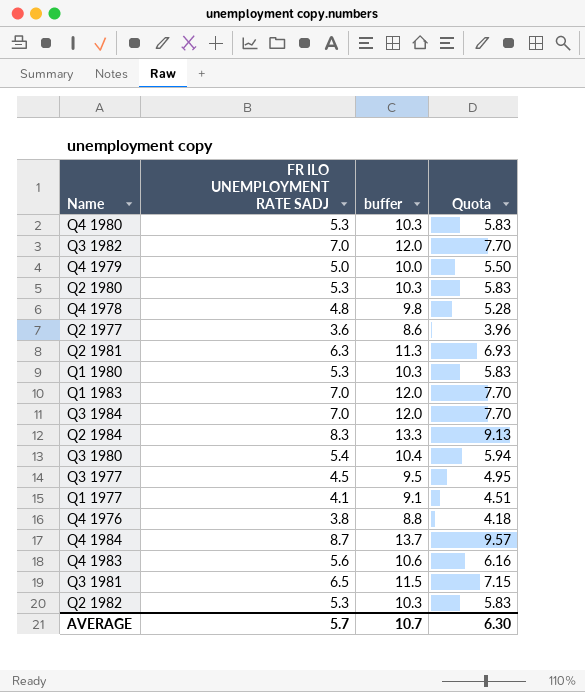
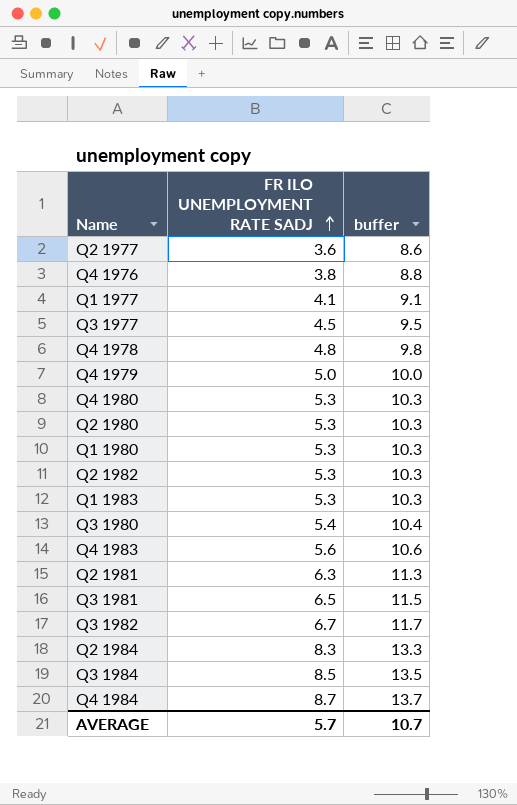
row order: none -> FR ILO UNEMPLOYMENT RATE SADJ ascending
column Quota | formula: [FR ILO UNEMPLOYMENT RATE SADJ] * 1.1 -> none
Q1 1983 | FR ILO UNEMPLOYMENT RATE SADJ: 7.0 -> 5.3
Q1 1983 | buffer: 12.0 -> 10.3
Q3 1982 | FR ILO UNEMPLOYMENT RATE SADJ: 7.0 -> 6.7
Q3 1982 | buffer: 12.0 -> 11.7
Q3 1984 | FR ILO UNEMPLOYMENT RATE SADJ: 7.0 -> 8.5
Q3 1984 | buffer: 12.0 -> 13.5

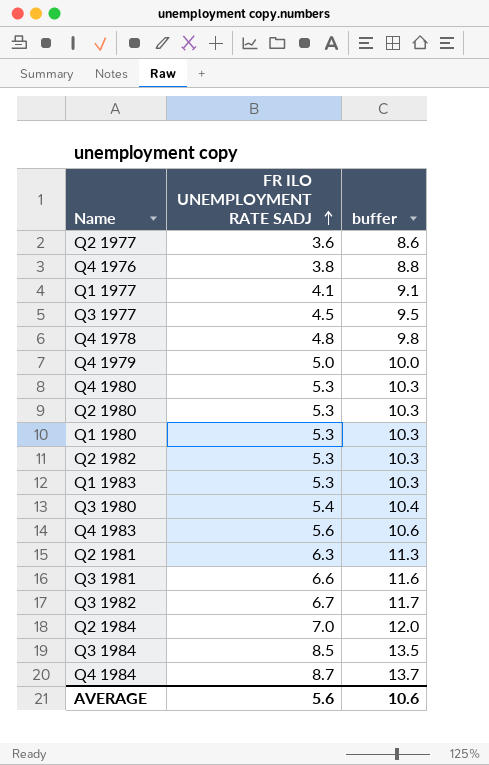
Q3 1981 | FR ILO UNEMPLOYMENT RATE SADJ: 6.5 -> 6.6
Q3 1981 | buffer: 11.5 -> 11.6
Q2 1984 | FR ILO UNEMPLOYMENT RATE SADJ: 8.3 -> 7.0
Q2 1984 | buffer: 13.3 -> 12.0
AVERAGE | FR ILO UNEMPLOYMENT RATE SADJ: 5.7 -> 5.6
AVERAGE | buffer: 10.7 -> 10.6

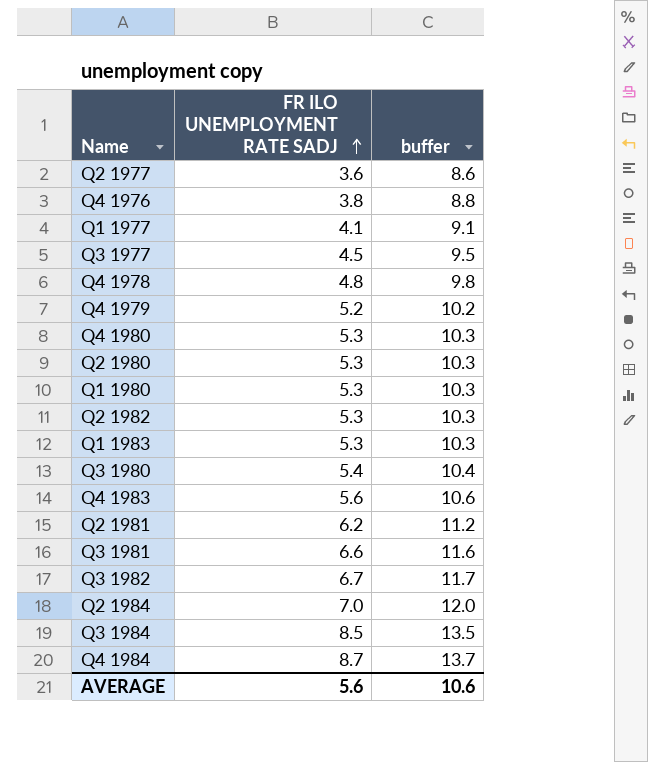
Q4 1979 | FR ILO UNEMPLOYMENT RATE SADJ: 5.0 -> 5.2
Q4 1979 | buffer: 10.0 -> 10.2
Q2 1981 | FR ILO UNEMPLOYMENT RATE SADJ: 6.3 -> 6.2
Q2 1981 | buffer: 11.3 -> 11.2

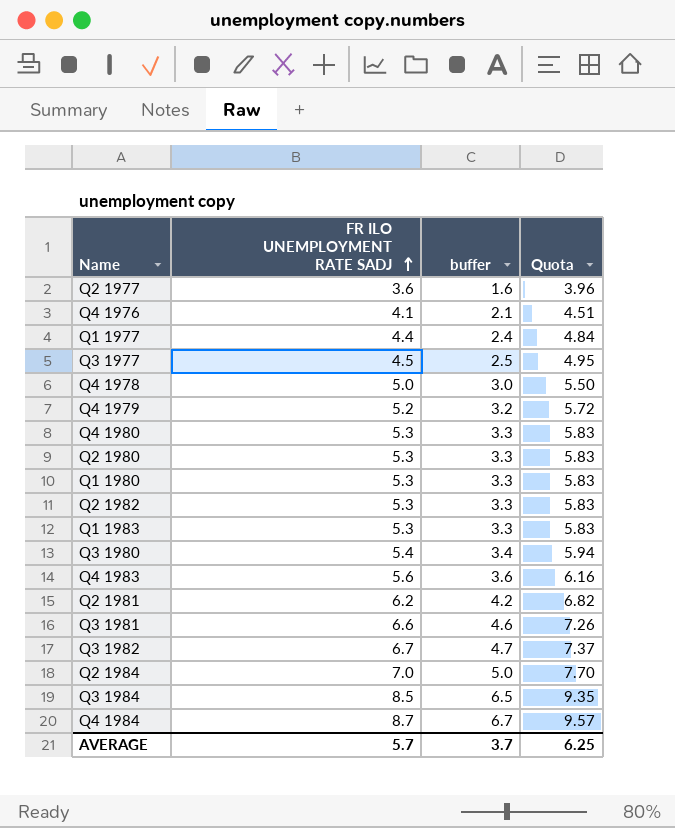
column buffer | formula: [FR ILO UNEMPLOYMENT RATE SADJ] + 5 -> [FR ILO UNEMPLOYMENT RATE SADJ] - 2
column Quota | formula: none -> [FR ILO UNEMPLOYMENT RATE SADJ] * 1.1
Q4 1976 | FR ILO UNEMPLOYMENT RATE SADJ: 3.8 -> 4.1
Q1 1977 | FR ILO UNEMPLOYMENT RATE SADJ: 4.1 -> 4.4
Q4 1978 | FR ILO UNEMPLOYMENT RATE SADJ: 4.8 -> 5.0
AVERAGE | FR ILO UNEMPLOYMENT RATE SADJ: 5.6 -> 5.7
AVERAGE | buffer: 10.6 -> 3.7

